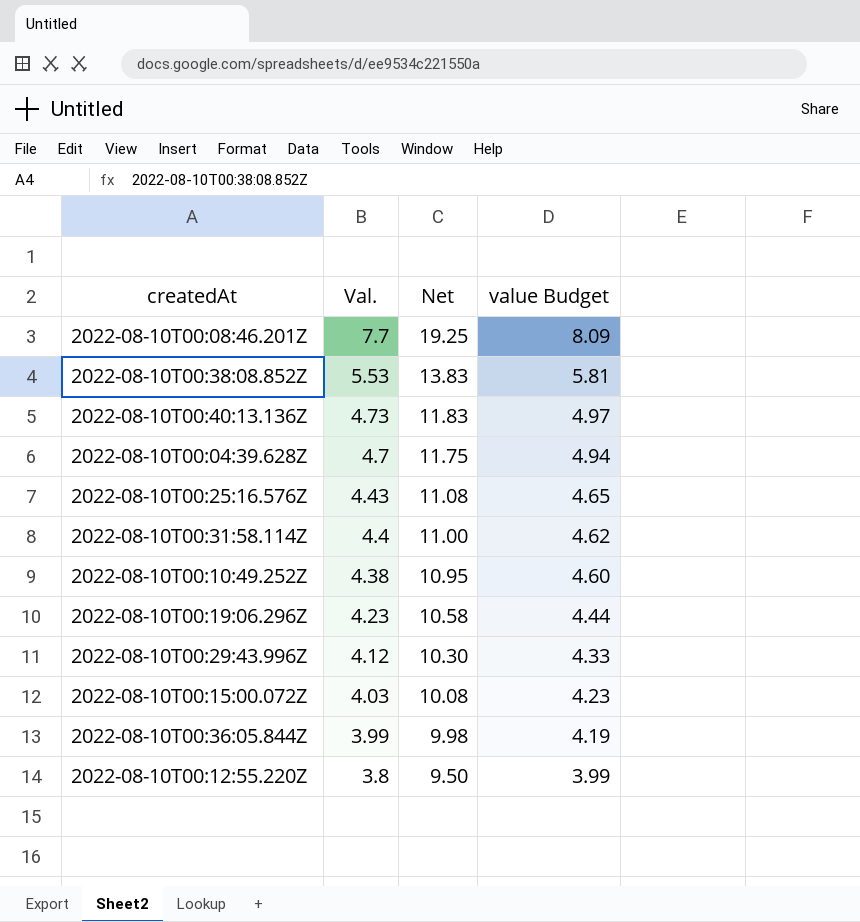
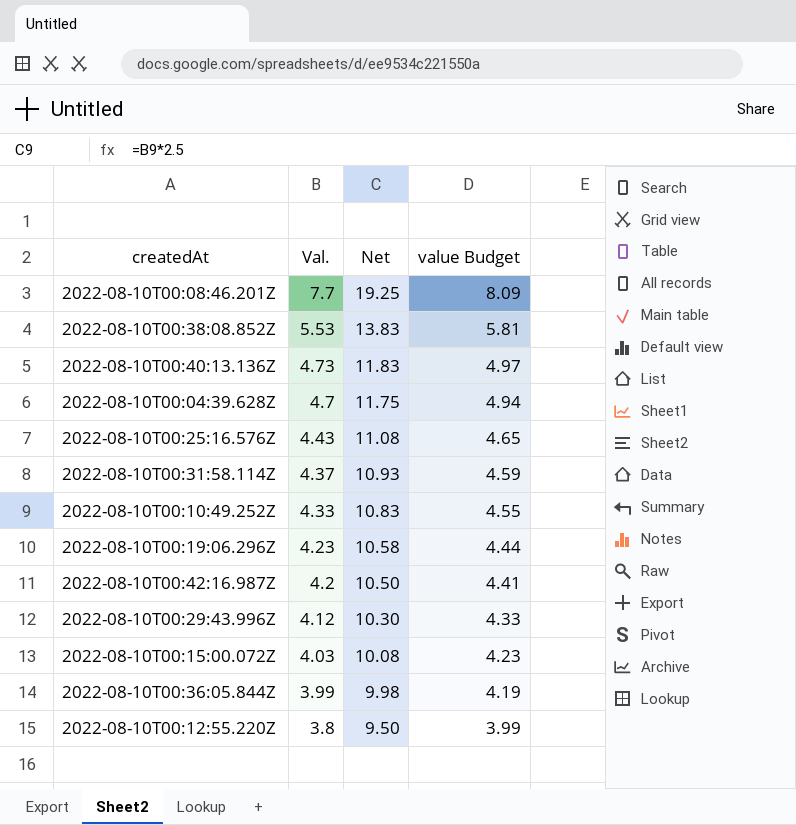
2022-08-10T00:31:58.114Z | Val.: 4.4 -> 4.37
2022-08-10T00:31:58.114Z | Net: 11.00 -> 10.93
2022-08-10T00:31:58.114Z | value Budget: 4.62 -> 4.59
2022-08-10T00:10:49.252Z | Val.: 4.38 -> 4.33
2022-08-10T00:10:49.252Z | Net: 10.95 -> 10.83
2022-08-10T00:10:49.252Z | value Budget: 4.60 -> 4.55
row 2022-08-10T00:42:16.987Z: none -> 4.2 | 10.50 | 4.41

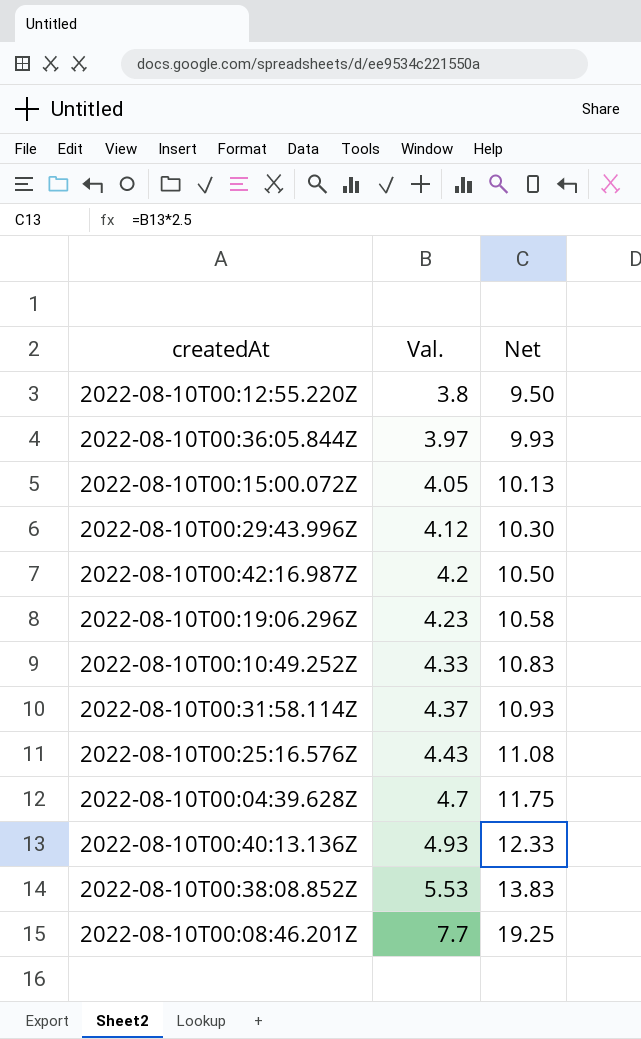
row order: Val. descending -> Val. ascending
column value Budget | formula: [Val.] * 1.05 -> none
2022-08-10T00:36:05.844Z | Val.: 3.99 -> 3.97
2022-08-10T00:36:05.844Z | Net: 9.98 -> 9.93
2022-08-10T00:15:00.072Z | Val.: 4.03 -> 4.05
2022-08-10T00:15:00.072Z | Net: 10.08 -> 10.13
2022-08-10T00:40:13.136Z | Val.: 4.73 -> 4.93
2022-08-10T00:40:13.136Z | Net: 11.83 -> 12.33

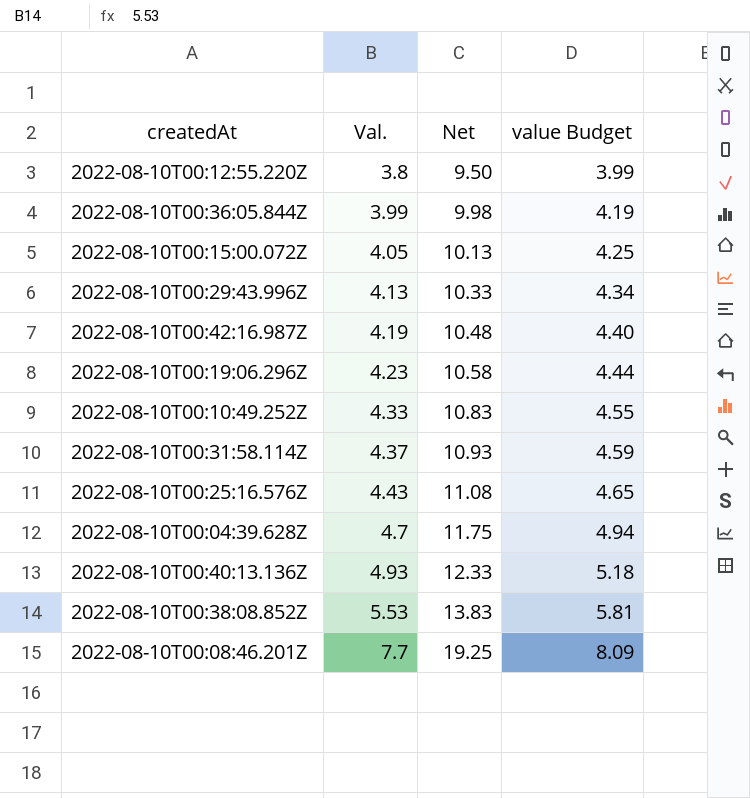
column value Budget | formula: none -> [Val.] * 1.05
2022-08-10T00:36:05.844Z | Val.: 3.97 -> 3.99
2022-08-10T00:36:05.844Z | Net: 9.93 -> 9.98
2022-08-10T00:29:43.996Z | Val.: 4.12 -> 4.13
2022-08-10T00:29:43.996Z | Net: 10.30 -> 10.33
2022-08-10T00:42:16.987Z | Val.: 4.2 -> 4.19
2022-08-10T00:42:16.987Z | Net: 10.50 -> 10.48

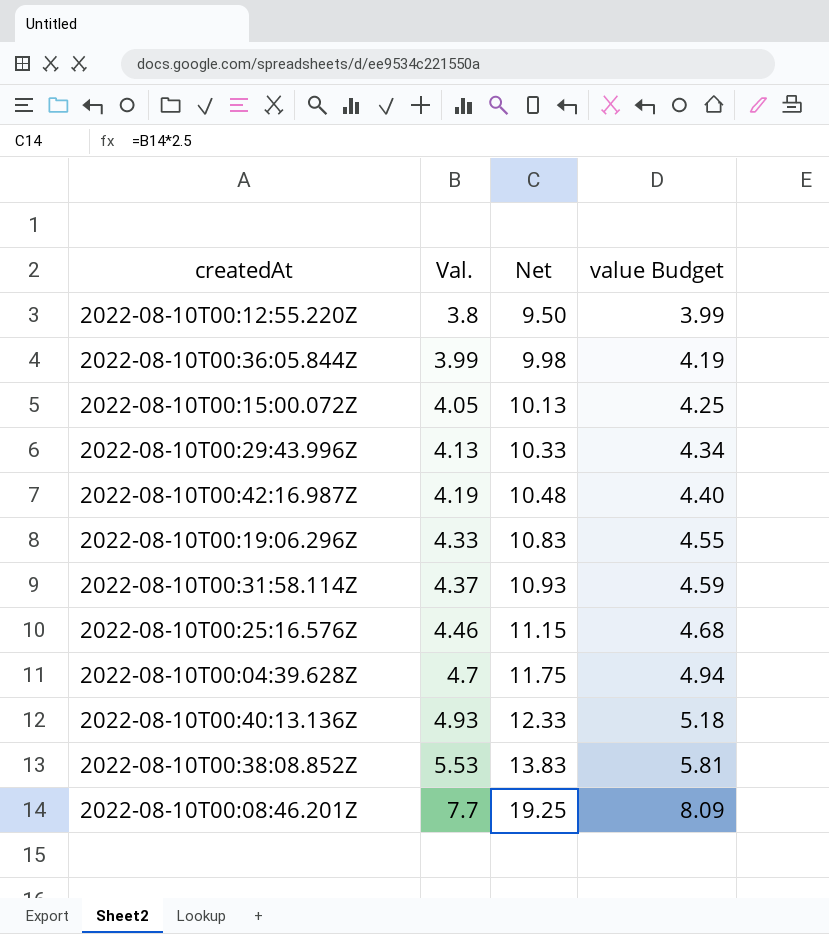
row 2022-08-10T00:10:49.252Z: 4.33 | 10.83 | 4.55 -> none
2022-08-10T00:19:06.296Z | Val.: 4.23 -> 4.33
2022-08-10T00:19:06.296Z | Net: 10.58 -> 10.83
2022-08-10T00:19:06.296Z | value Budget: 4.44 -> 4.55
2022-08-10T00:25:16.576Z | Val.: 4.43 -> 4.46
2022-08-10T00:25:16.576Z | Net: 11.08 -> 11.15
2022-08-10T00:25:16.576Z | value Budget: 4.65 -> 4.68

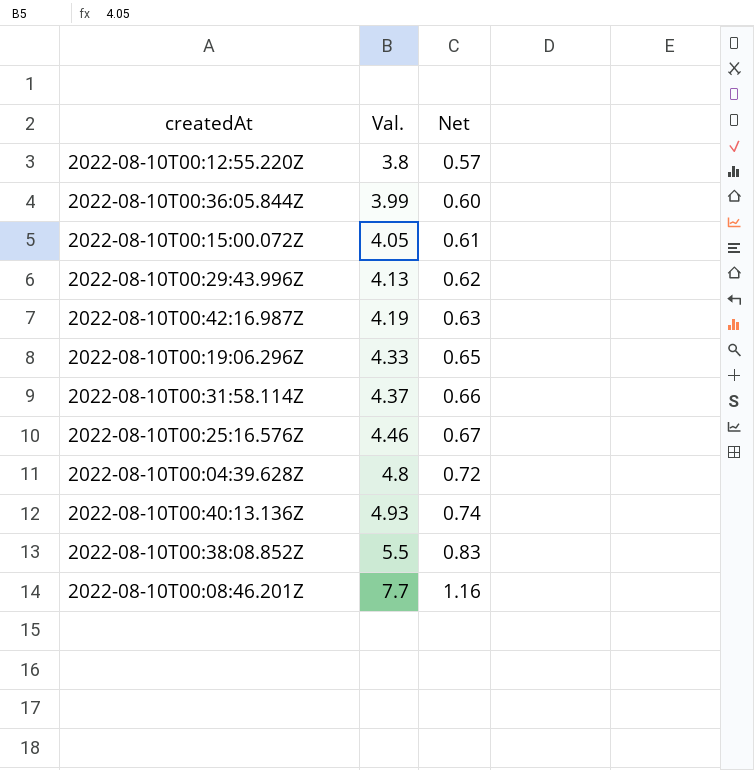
column value Budget | formula: [Val.] * 1.05 -> none
column Net | formula: [Val.] * 2.5 -> [Val.] * 0.15
2022-08-10T00:04:39.628Z | Val.: 4.7 -> 4.8
2022-08-10T00:38:08.852Z | Val.: 5.53 -> 5.5

